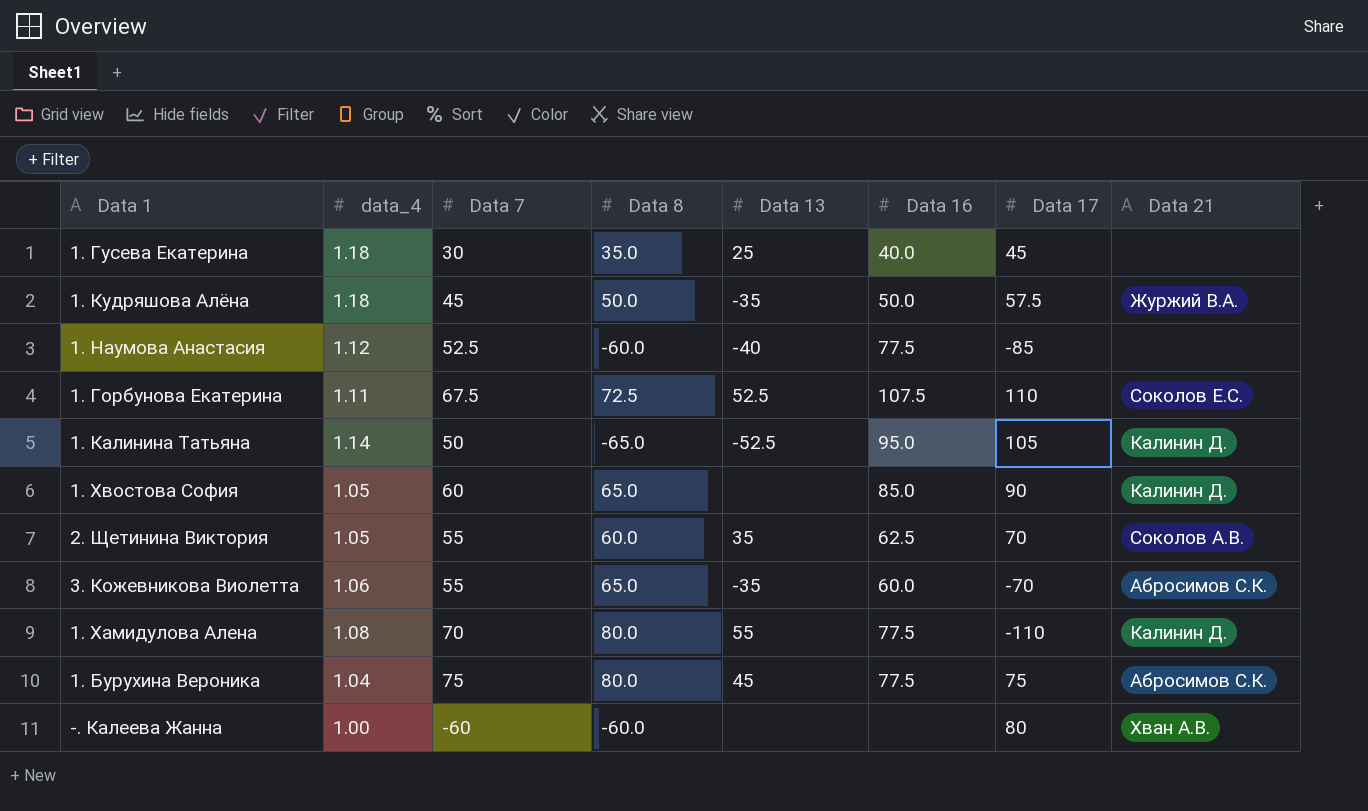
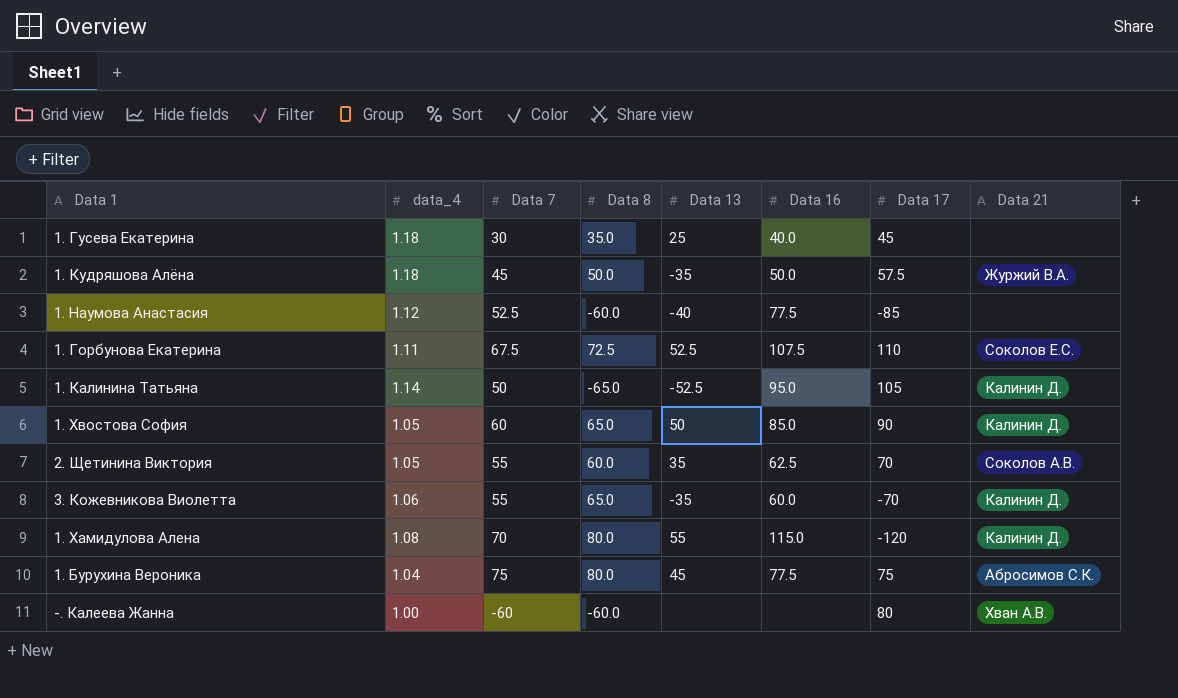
1. Хвостова София | Data 13: none -> 50
3. Кожевникова Виолетта | Data 21: Абросимов С.К. -> Калинин Д.
1. Хамидулова Алена | Data 16: 77.5 -> 115.0
1. Хамидулова Алена | Data 17: -110 -> -120

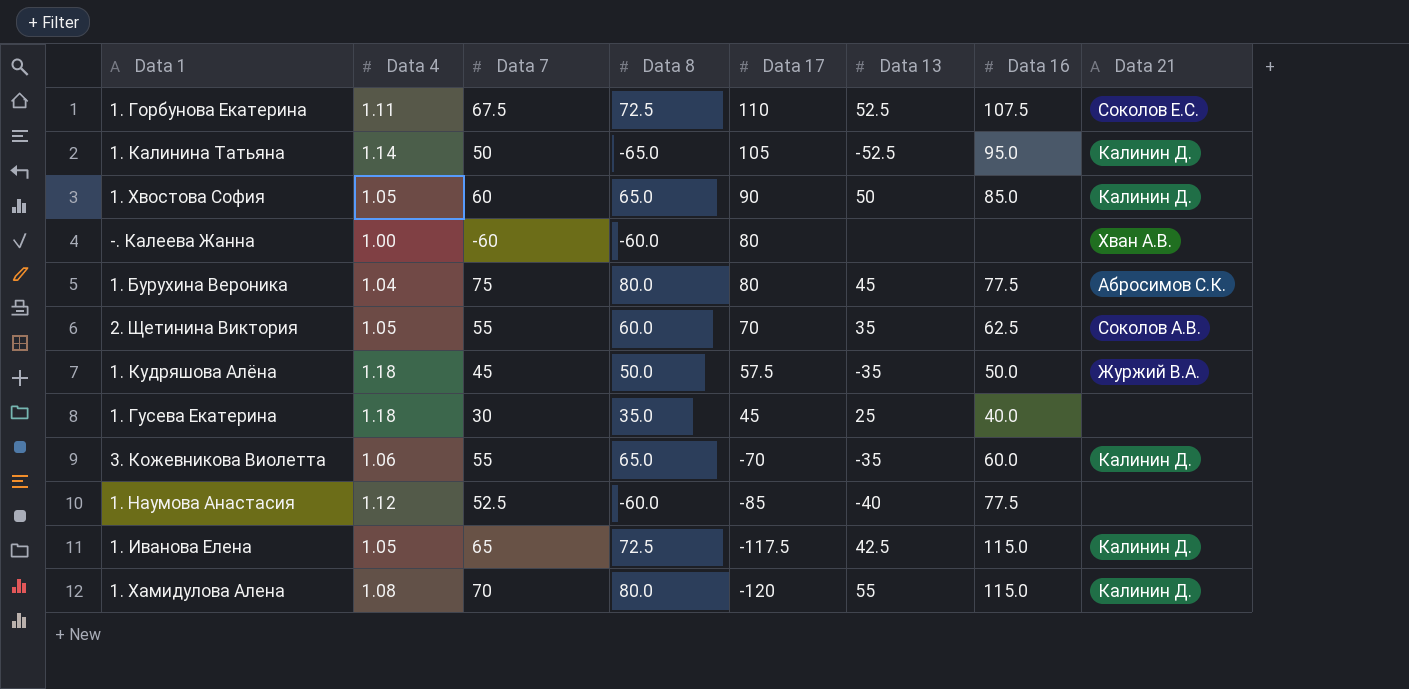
row order: none -> Data 17 descending
column name: data_4 -> Data 4
column Data 17 | position: 7 -> 5
1. Бурухина Вероника | Data 17: 75 -> 80
row 1. Иванова Елена: none -> 1.05 | 65 | 72.5 | -117.5 | 42.5 | 115.0 | Калинин Д.

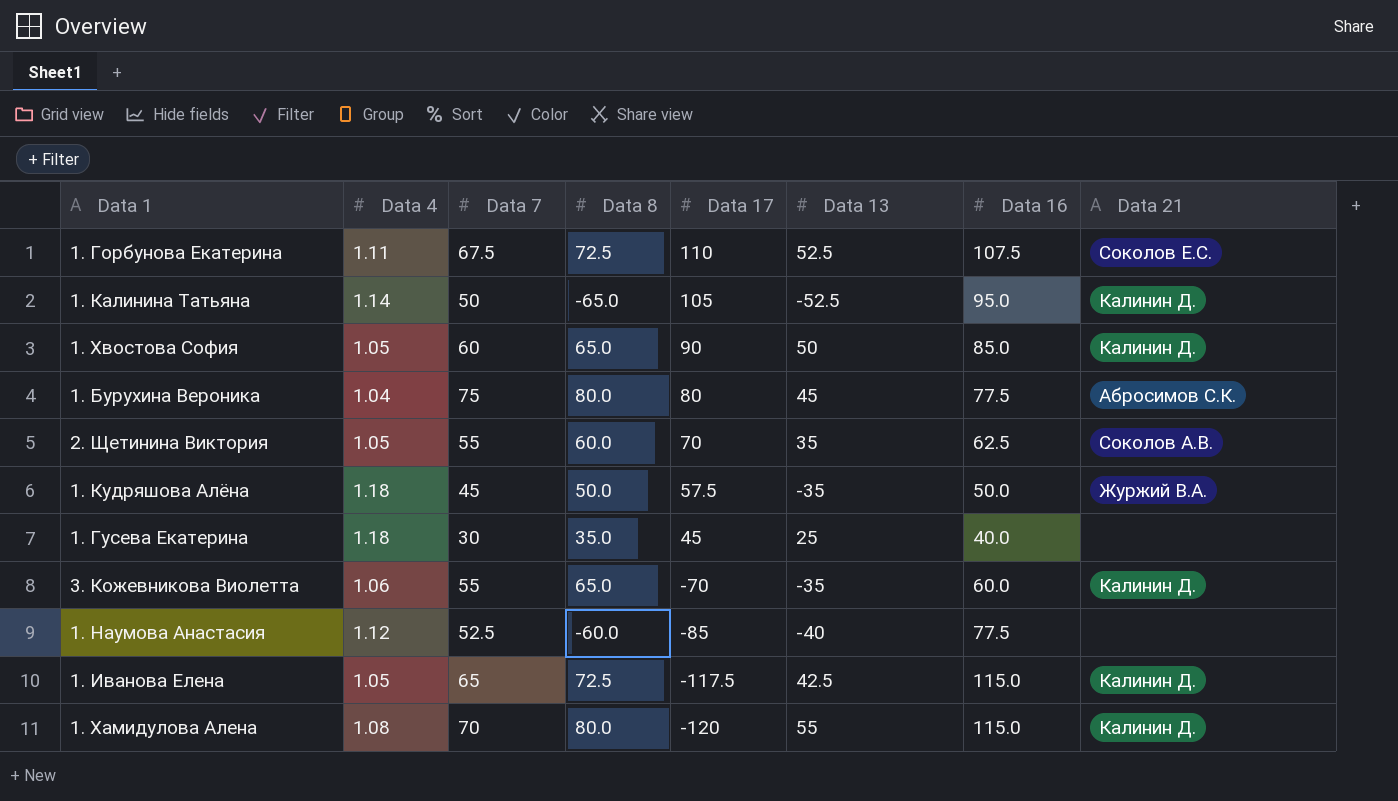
row -. Калеева Жанна: 1.00 | -60 | -60.0 | 80 | none | none | Хван А.В. -> none

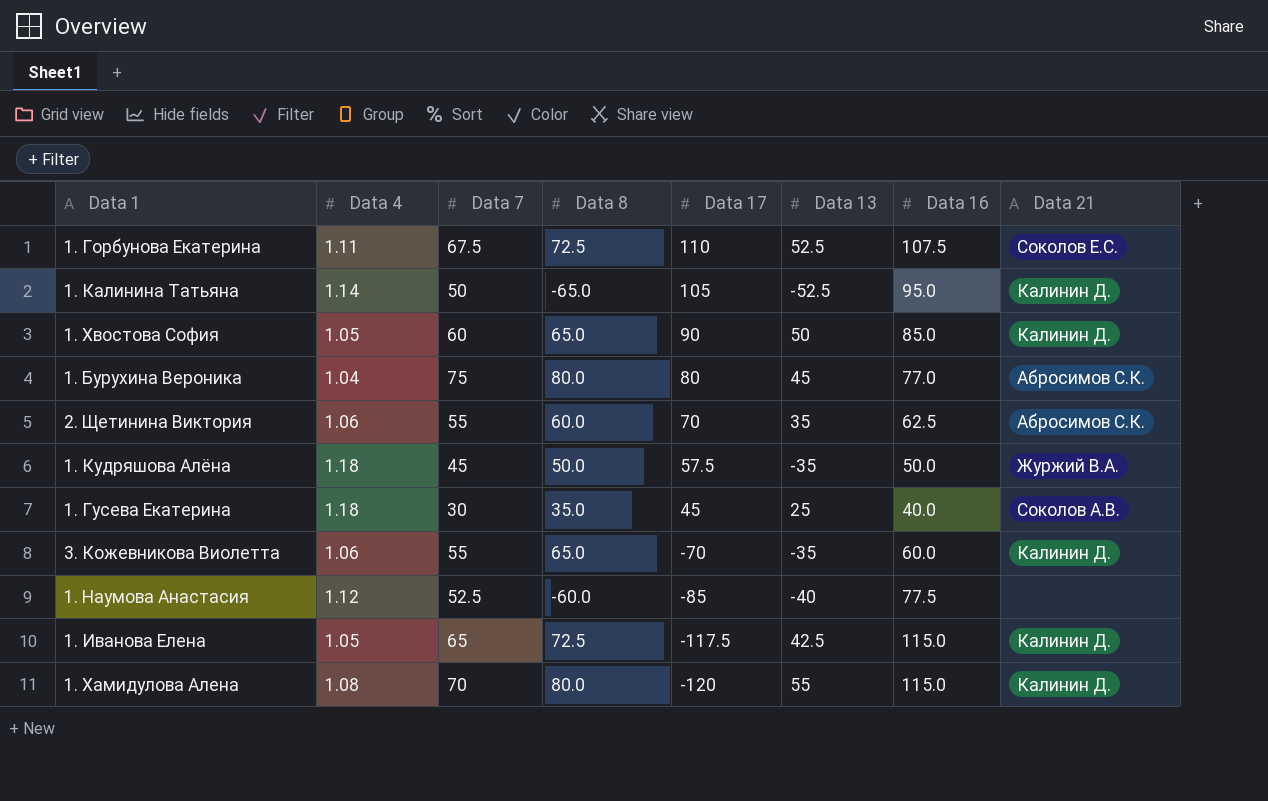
1. Бурухина Вероника | Data 16: 77.5 -> 77.0
2. Щетинина Виктория | Data 4: 1.05 -> 1.06
2. Щетинина Виктория | Data 21: Соколов А.В. -> Абросимов С.К.
1. Гусева Екатерина | Data 21: none -> Соколов А.В.

